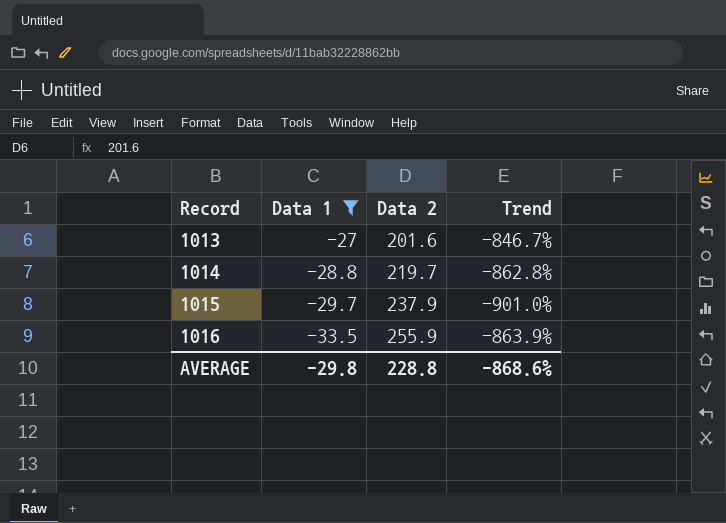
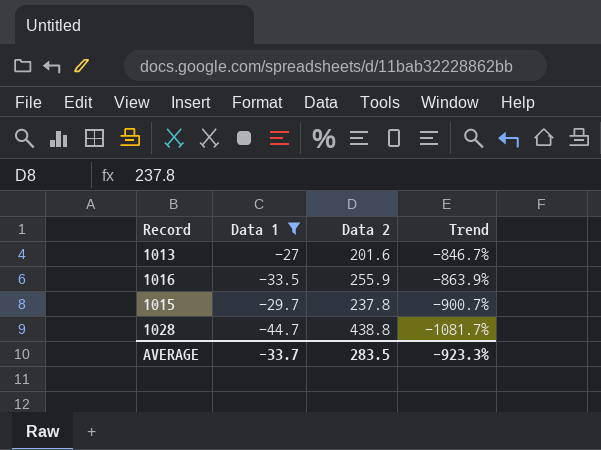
row order: Record ascending -> Trend descending
row 1014: -28.8 | 219.7 | -862.8% -> none
1015 | Data 2: 237.9 -> 237.8
1015 | Trend: -901.0% -> -900.7%
row 1028: none -> -44.7 | 438.8 | -1081.7%
AVERAGE | Data 1: -29.8 -> -33.7
AVERAGE | Data 2: 228.8 -> 283.5
AVERAGE | Trend: -868.6% -> -923.3%

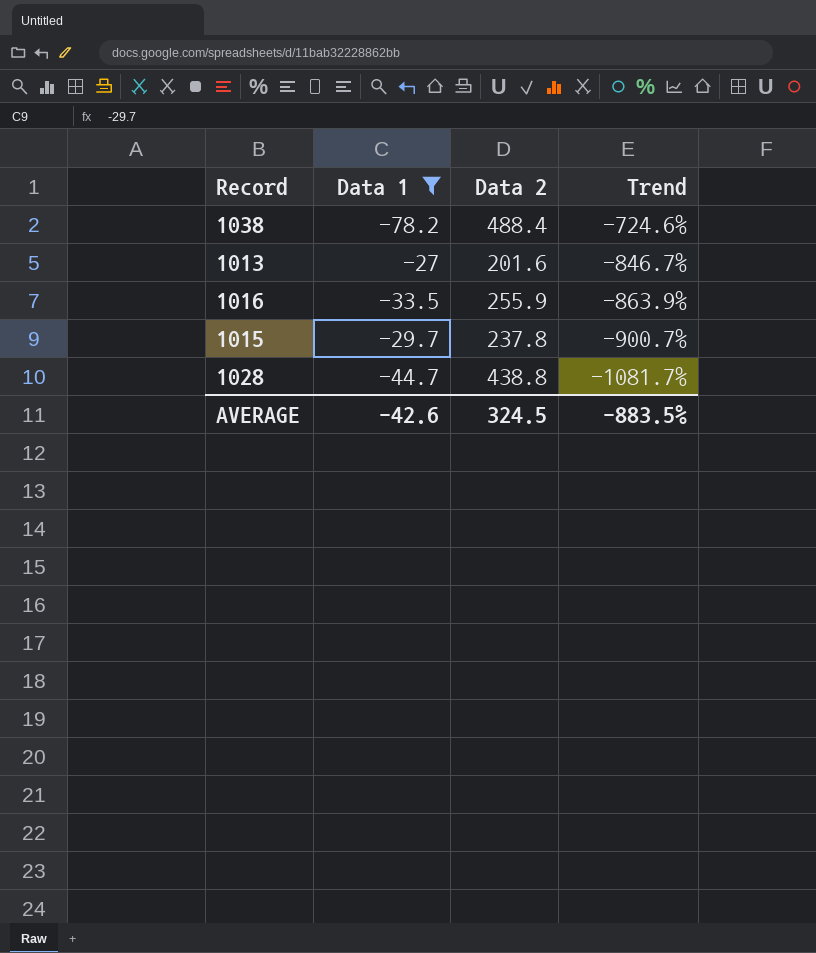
row 1038: none -> -78.2 | 488.4 | -724.6%
AVERAGE | Data 1: -33.7 -> -42.6
AVERAGE | Data 2: 283.5 -> 324.5
AVERAGE | Trend: -923.3% -> -883.5%

